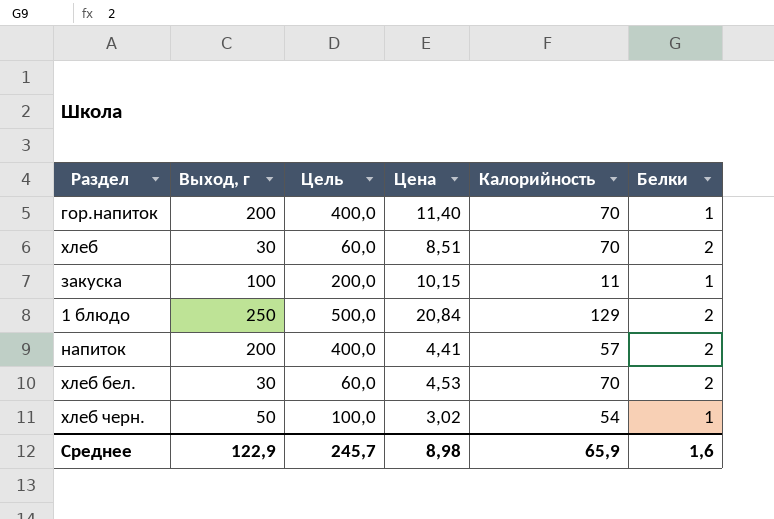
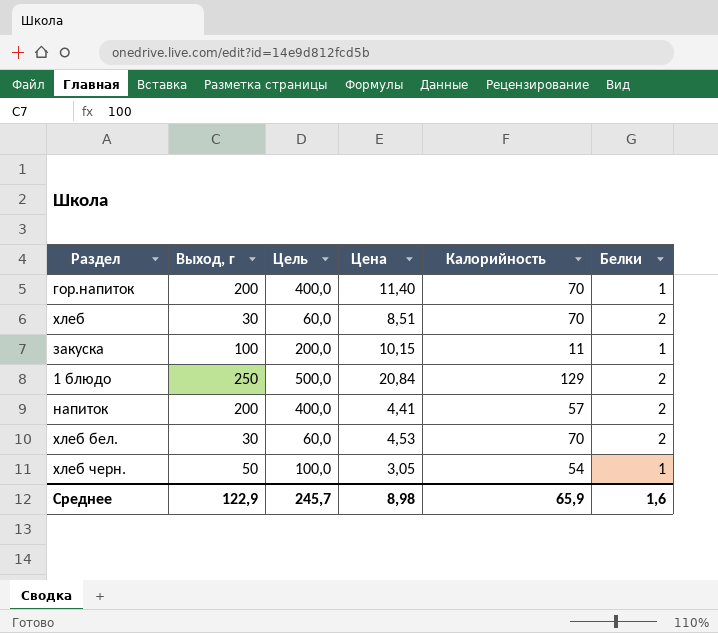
хлеб черн. | Цена: 3,02 -> 3,05

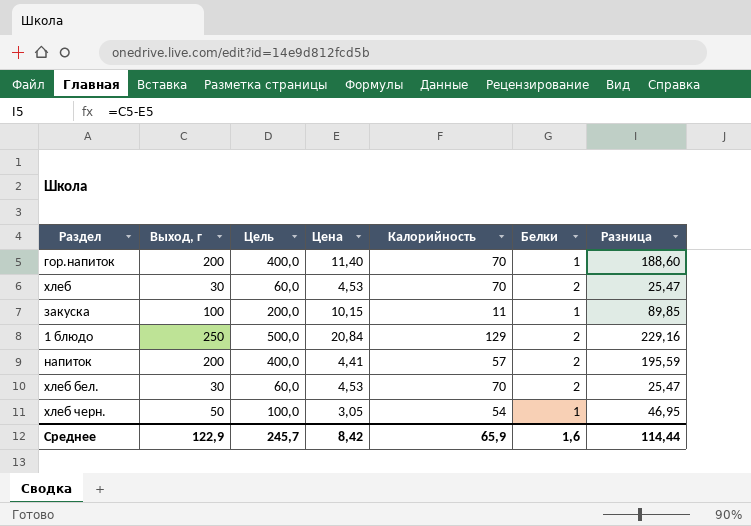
column Разница | formula: none -> [Выход, г] - [Цена]
хлеб | Цена: 8,51 -> 4,53
Среднее | Цена: 8,98 -> 8,42

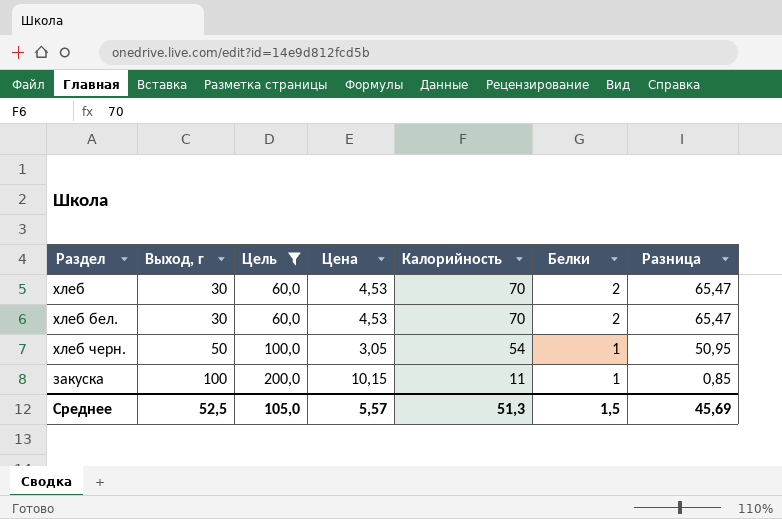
filter: none -> Цель <= 200,0
row order: none -> Выход, г ascending
column Разница | formula: [Выход, г] - [Цена] -> [Калорийность] - [Цена]
Среднее | Выход, г: 122,9 -> 52,5
Среднее | Цель: 245,7 -> 105,0
Среднее | Цена: 8,42 -> 5,57
Среднее | Калорийность: 65,9 -> 51,3
Среднее | Белки: 1,6 -> 1,5
Среднее | Разница: 114,44 -> 45,69

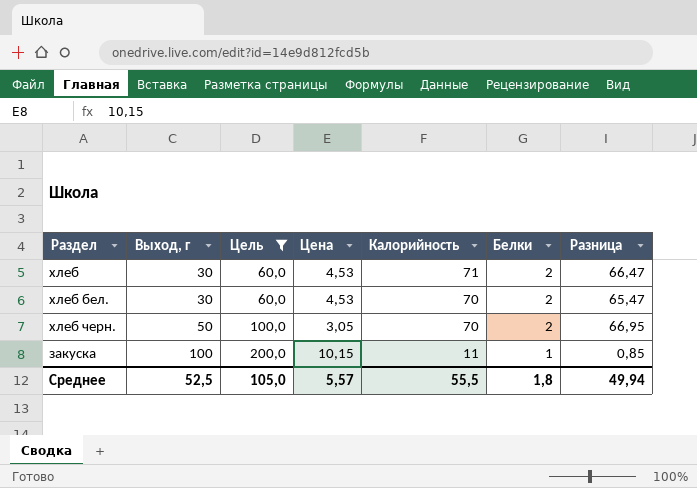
хлеб | Калорийность: 70 -> 71
хлеб | Разница: 65,47 -> 66,47
хлеб черн. | Калорийность: 54 -> 70
хлеб черн. | Белки: 1 -> 2
хлеб черн. | Разница: 50,95 -> 66,95
Среднее | Калорийность: 51,3 -> 55,5
Среднее | Белки: 1,5 -> 1,8
Среднее | Разница: 45,69 -> 49,94

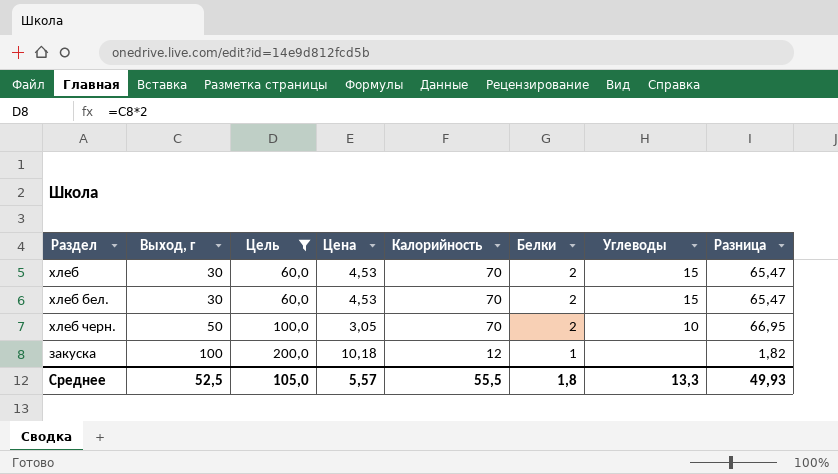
column Углеводы | position: none -> 7
хлеб | Калорийность: 71 -> 70
хлеб | Разница: 66,47 -> 65,47
закуска | Цена: 10,15 -> 10,18
закуска | Калорийность: 11 -> 12
закуска | Разница: 0,85 -> 1,82
Среднее | Разница: 49,94 -> 49,93

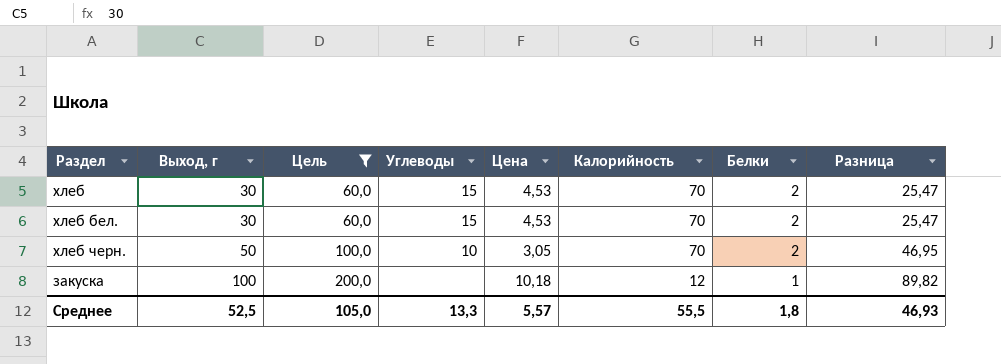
column Углеводы | position: 7 -> 4
column Разница | formula: [Калорийность] - [Цена] -> [Выход, г] - [Цена]
Среднее | Разница: 49,93 -> 46,93

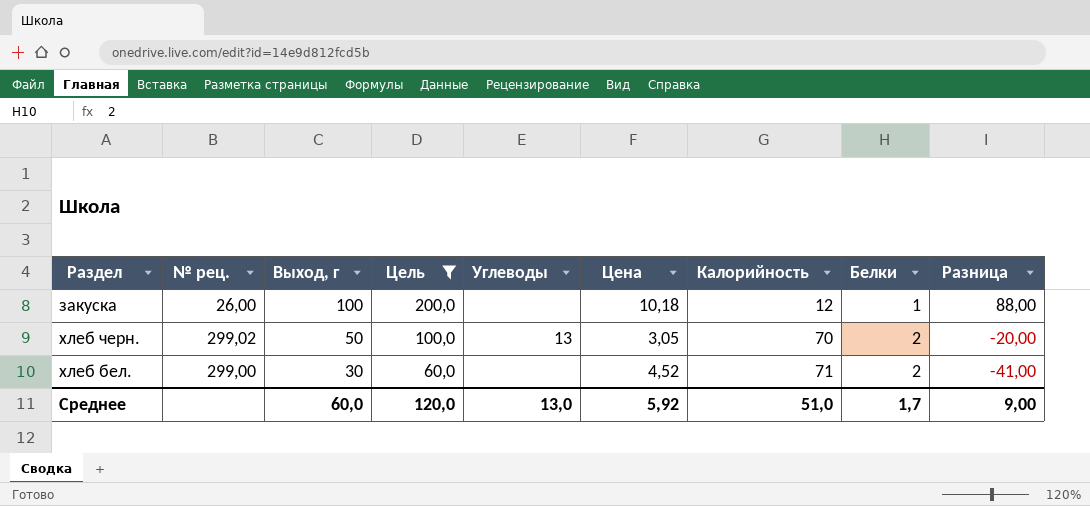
row order: Выход, г ascending -> Выход, г descending
column № рец. | position: none -> 2
column Разница | formula: [Выход, г] - [Цена] -> [Выход, г] - [Калорийность]
row хлеб: 30 | 60,0 | 15 | 4,53 | 70 | 2 | 25,47 -> none
хлеб черн. | Углеводы: 10 -> 13
хлеб бел. | Углеводы: 15 -> none
хлеб бел. | Цена: 4,53 -> 4,52
хлеб бел. | Калорийность: 70 -> 71
Среднее | Выход, г: 52,5 -> 60,0
Среднее | Цель: 105,0 -> 120,0
Среднее | Углеводы: 13,3 -> 13,0
Среднее | Цена: 5,57 -> 5,92
Среднее | Калорийность: 55,5 -> 51,0
Среднее | Белки: 1,8 -> 1,7
Среднее | Разница: 46,93 -> 9,00

